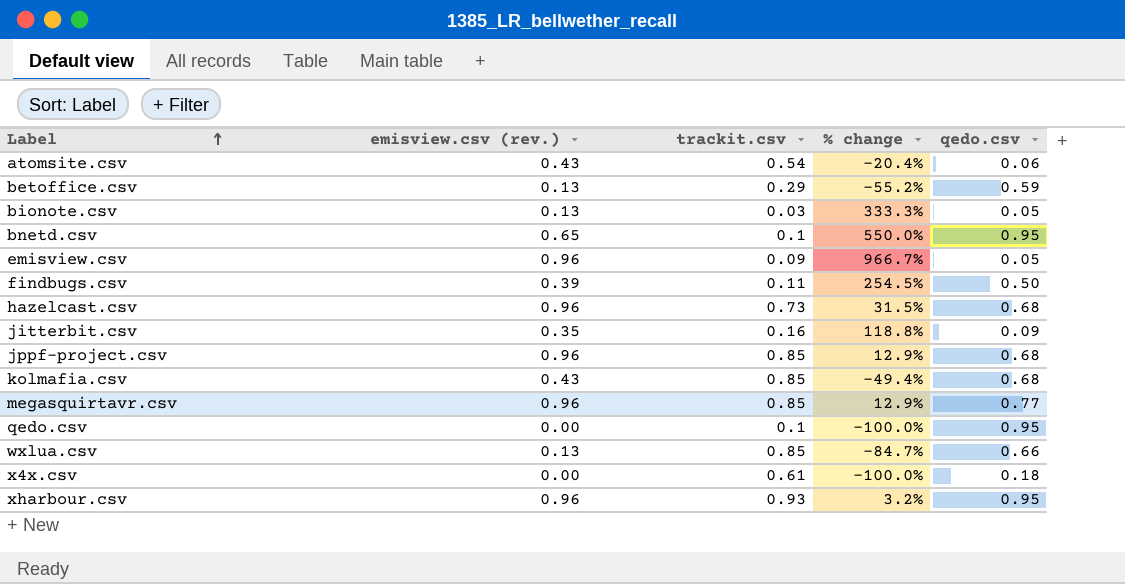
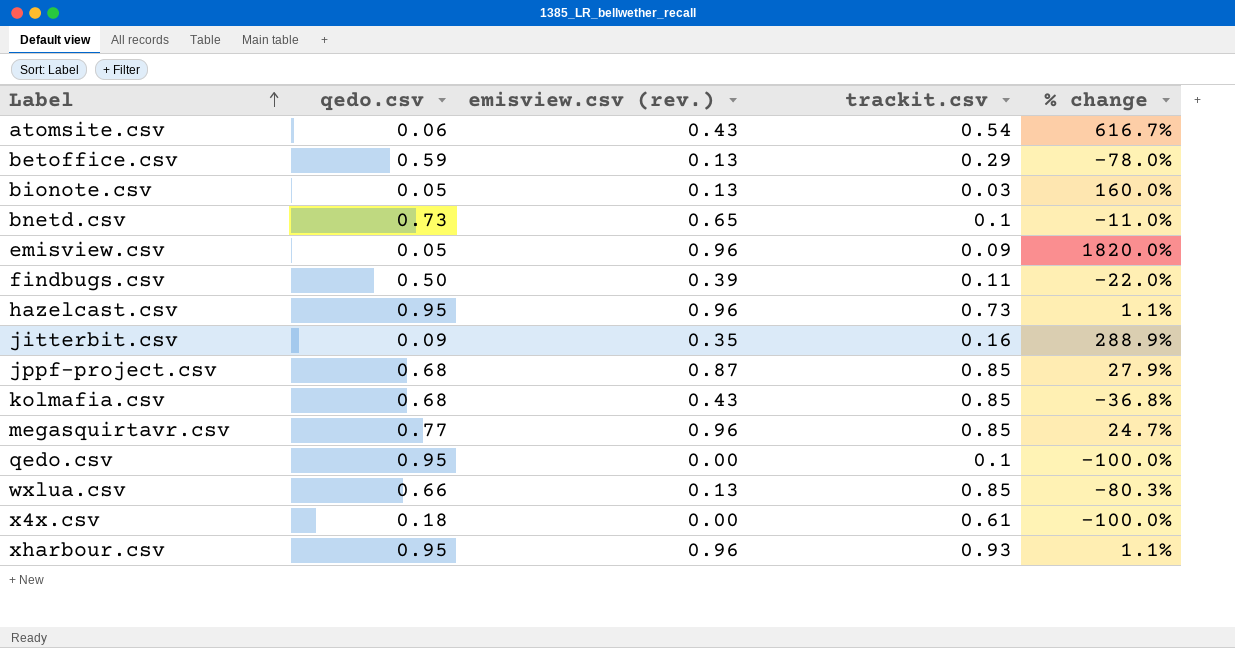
column qedo.csv | position: 5 -> 2
column % change | formula: ([emisview.csv (rev.)] - [trackit.csv]) / [trackit.csv] -> ([emisview.csv (rev.)] - [qedo.csv]) / [qedo.csv]
bnetd.csv | qedo.csv: 0.95 -> 0.73
hazelcast.csv | qedo.csv: 0.68 -> 0.95
jppf-project.csv | emisview.csv (rev.): 0.96 -> 0.87

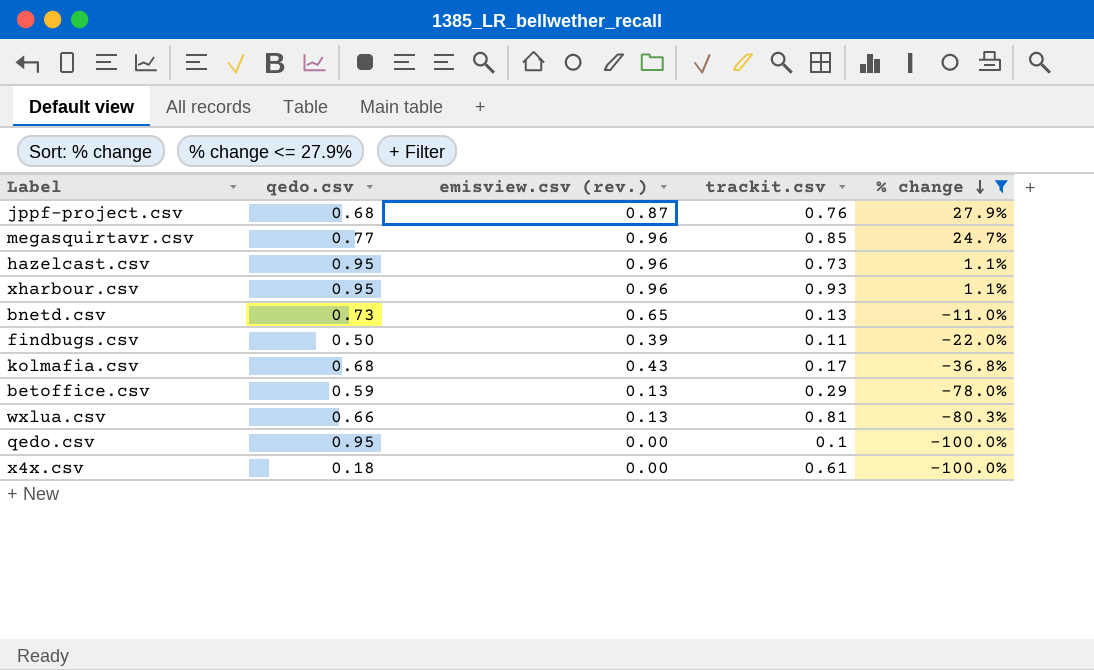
filter: none -> % change <= 27.9%
row order: Label ascending -> % change descending
jppf-project.csv | trackit.csv: 0.85 -> 0.76
bnetd.csv | trackit.csv: 0.1 -> 0.13
kolmafia.csv | trackit.csv: 0.85 -> 0.17
wxlua.csv | trackit.csv: 0.85 -> 0.81

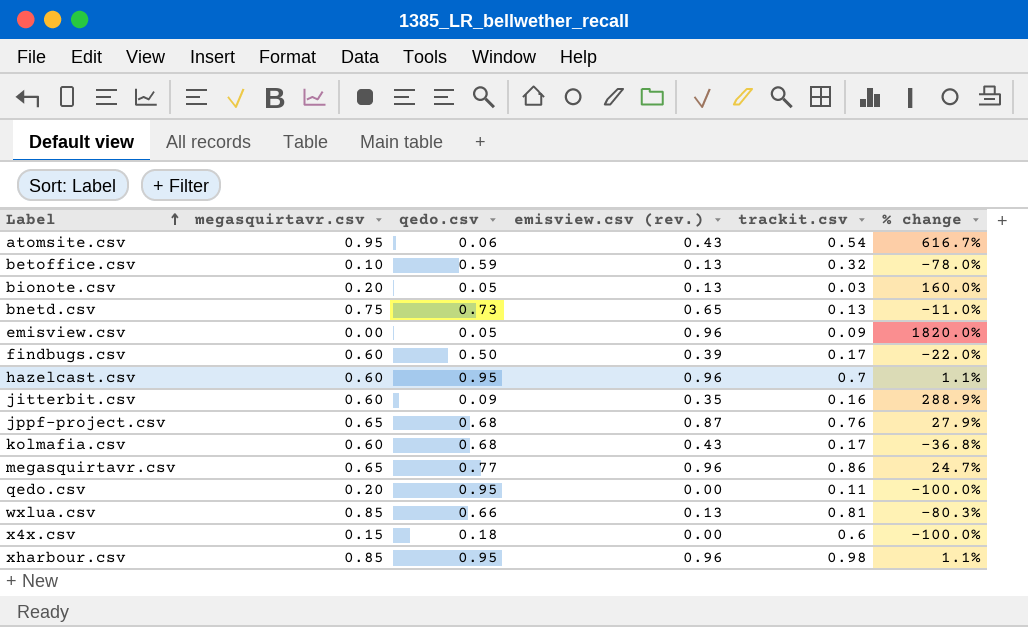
filter: % change <= 27.9% -> none
row order: % change descending -> Label ascending
column megasquirtavr.csv | position: none -> 2
betoffice.csv | trackit.csv: 0.29 -> 0.32
findbugs.csv | trackit.csv: 0.11 -> 0.17
hazelcast.csv | trackit.csv: 0.73 -> 0.7
megasquirtavr.csv | trackit.csv: 0.85 -> 0.86
qedo.csv | trackit.csv: 0.1 -> 0.11
x4x.csv | trackit.csv: 0.61 -> 0.6
xharbour.csv | trackit.csv: 0.93 -> 0.98

